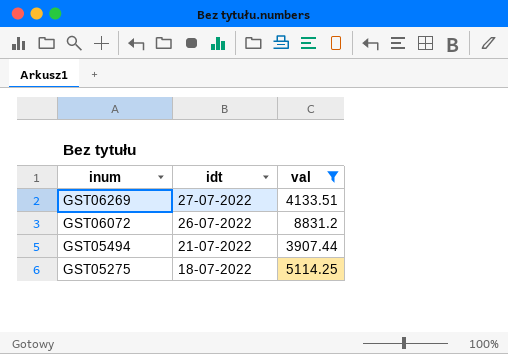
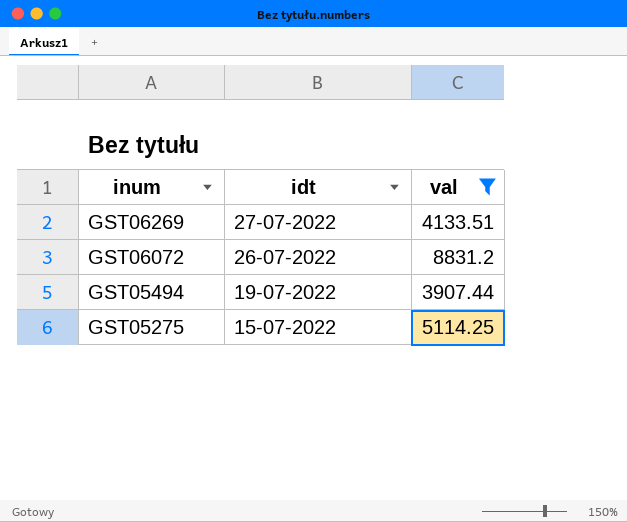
GST05494 | idt: 21-07-2022 -> 19-07-2022
GST05275 | idt: 18-07-2022 -> 15-07-2022

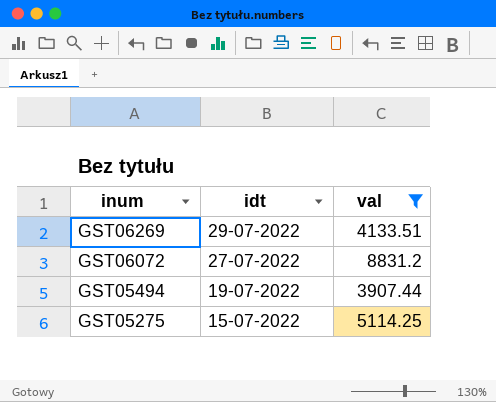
GST06269 | idt: 27-07-2022 -> 29-07-2022
GST06072 | idt: 26-07-2022 -> 27-07-2022

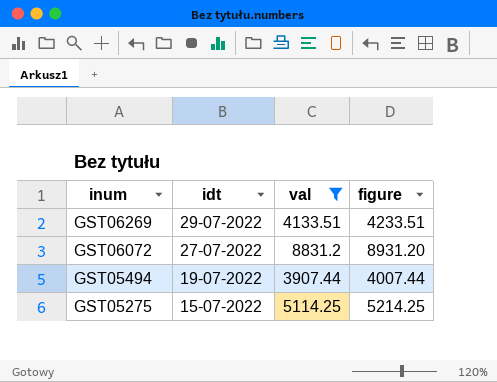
column figure | formula: none -> [val] + 100

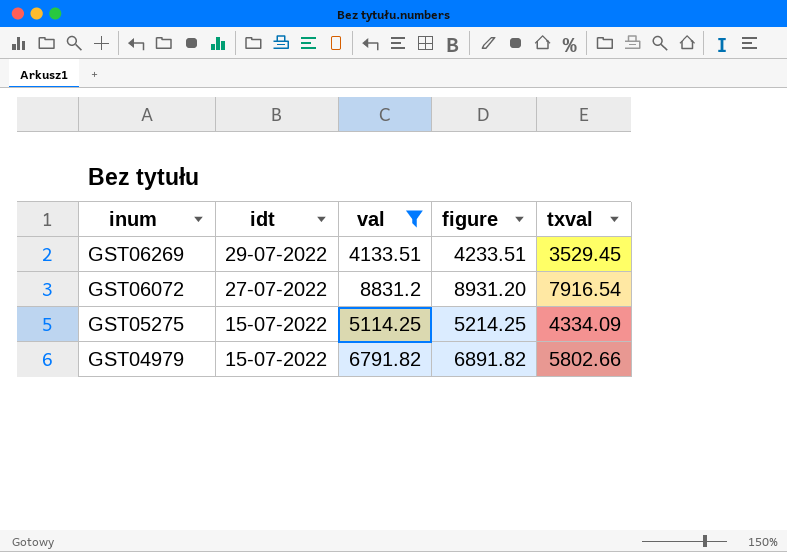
column txval | position: none -> 5
row GST05494: 19-07-2022 | 3907.44 | 4007.44 -> none
row GST04979: none -> 15-07-2022 | 6791.82 | 6891.82 | 5802.66

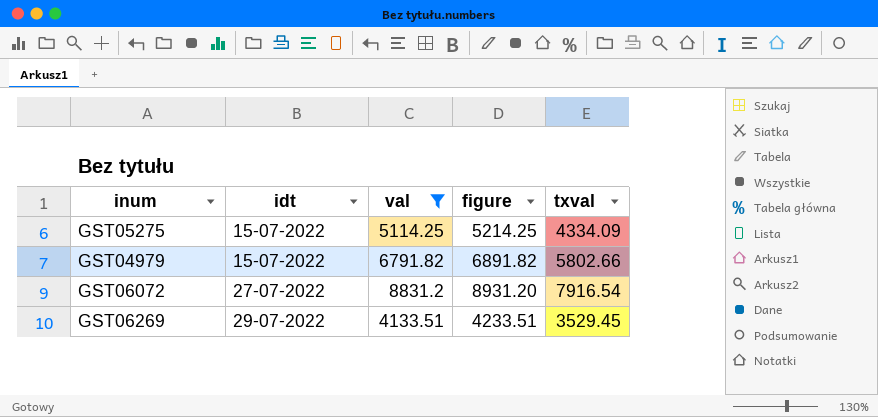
row order: inum descending -> idt ascending

